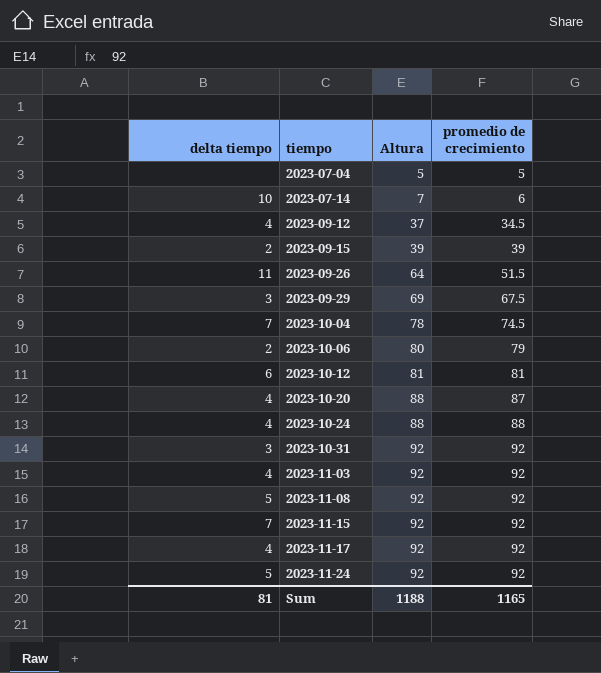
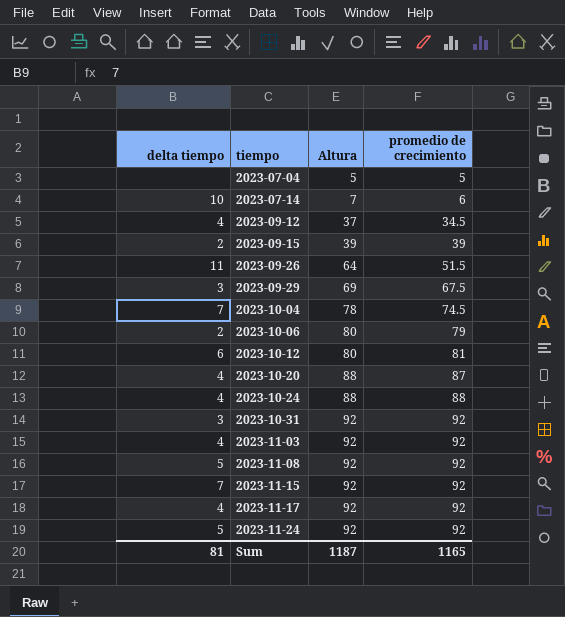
2023-10-12 | Altura: 81 -> 80
Sum | Altura: 1188 -> 1187

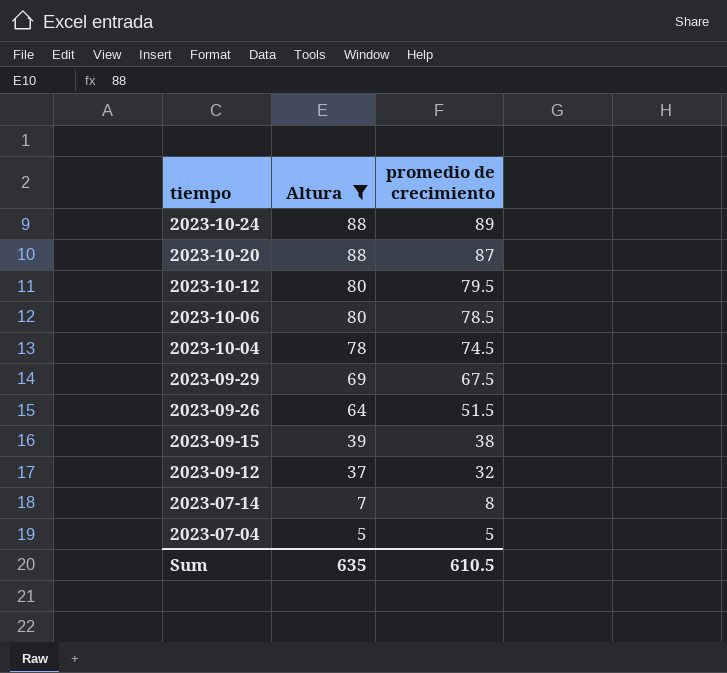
filter: none -> Altura != 92
row order: tiempo ascending -> tiempo descending
column delta tiempo | position: 1 -> none
2023-10-24 | promedio de crecimiento: 88 -> 89
2023-10-12 | promedio de crecimiento: 81 -> 79.5
2023-10-06 | promedio de crecimiento: 79 -> 78.5
2023-09-15 | promedio de crecimiento: 39 -> 38
2023-09-12 | promedio de crecimiento: 34.5 -> 32
2023-07-14 | promedio de crecimiento: 6 -> 8
Sum | Altura: 1187 -> 635
Sum | promedio de crecimiento: 1165 -> 610.5

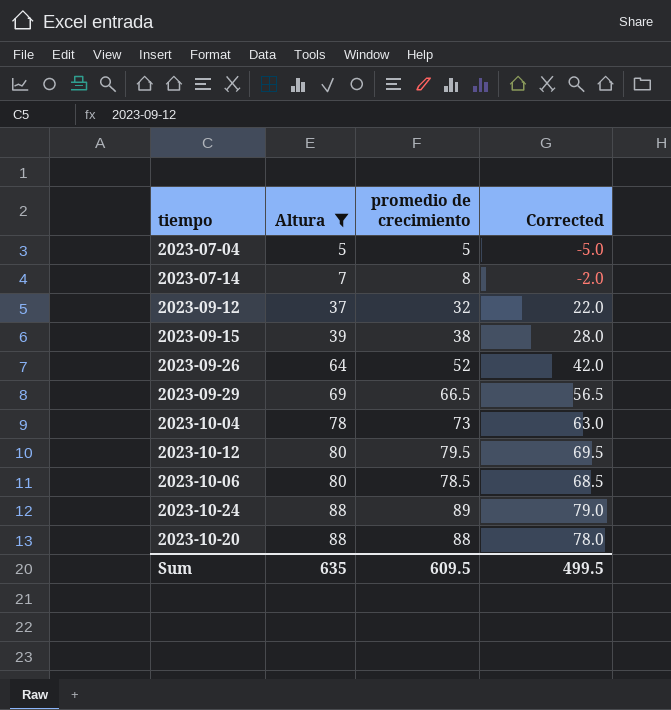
row order: tiempo descending -> Altura ascending
column Corrected | formula: none -> [promedio de crecimiento] - 10
2023-09-26 | promedio de crecimiento: 51.5 -> 52
2023-09-29 | promedio de crecimiento: 67.5 -> 66.5
2023-10-04 | promedio de crecimiento: 74.5 -> 73
2023-10-20 | promedio de crecimiento: 87 -> 88
Sum | promedio de crecimiento: 610.5 -> 609.5

